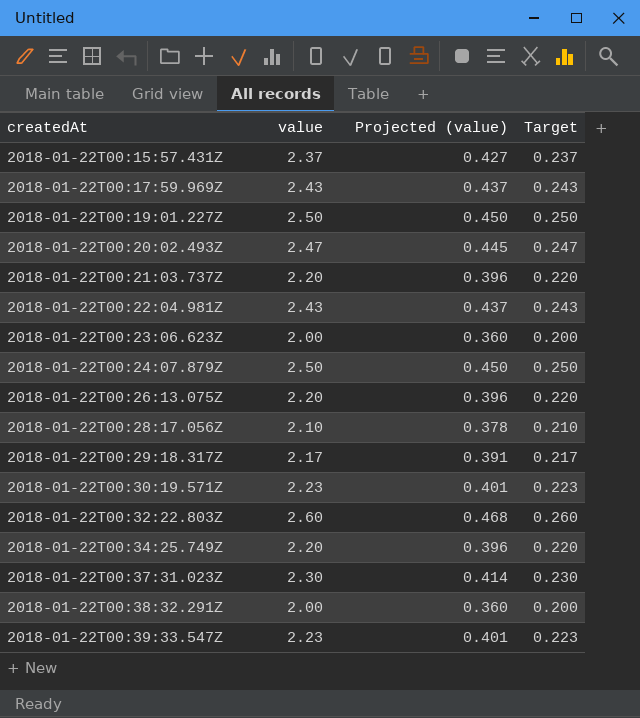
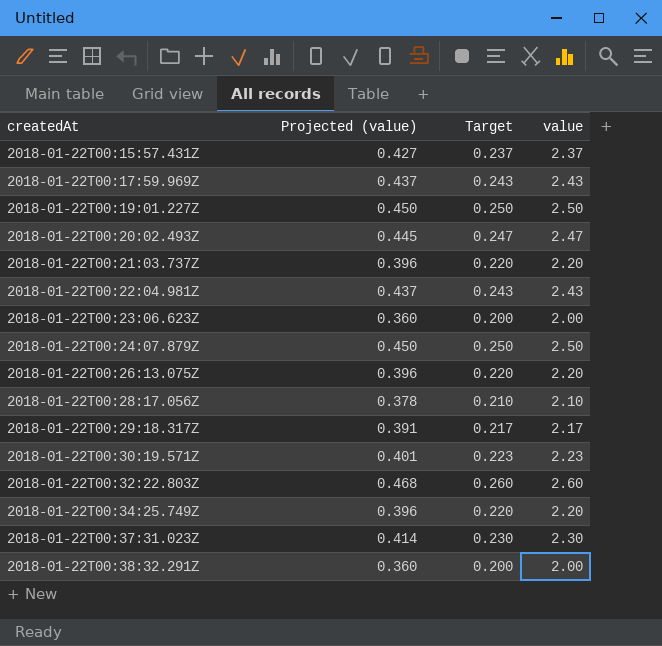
column value | position: 2 -> 4
row 2018-01-22T00:39:33.547Z: 2.23 | 0.401 | 0.223 -> none

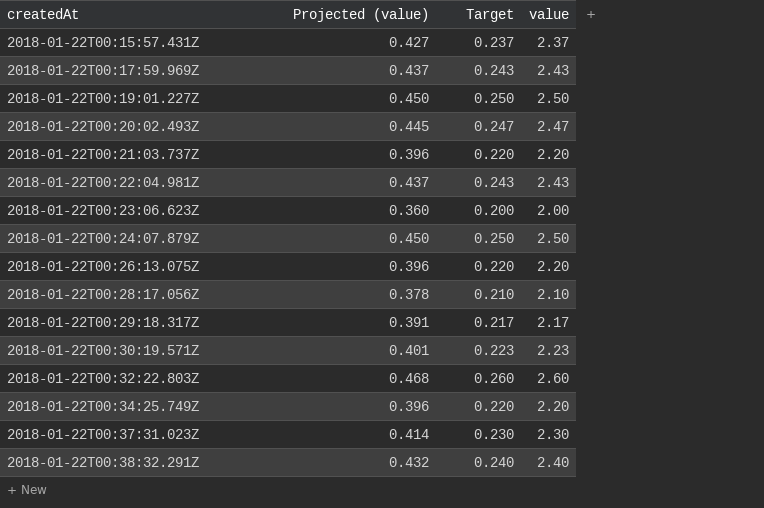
2018-01-22T00:38:32.291Z | Projected (value): 0.360 -> 0.432
2018-01-22T00:38:32.291Z | Target: 0.200 -> 0.240
2018-01-22T00:38:32.291Z | value: 2.00 -> 2.40

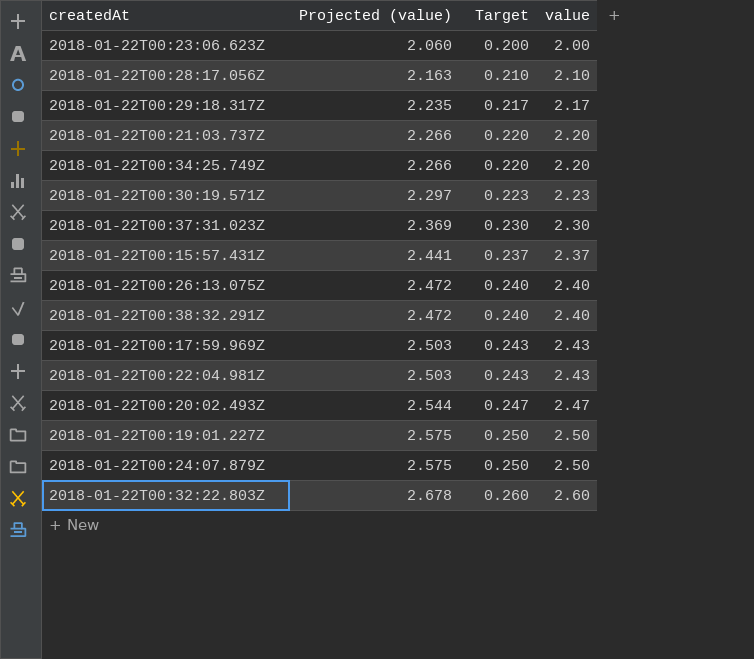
row order: createdAt ascending -> Projected (value) ascending
column Projected (value) | formula: [value] * 0.18 -> [value] * 1.03
2018-01-22T00:26:13.075Z | Target: 0.220 -> 0.240
2018-01-22T00:26:13.075Z | value: 2.20 -> 2.40

